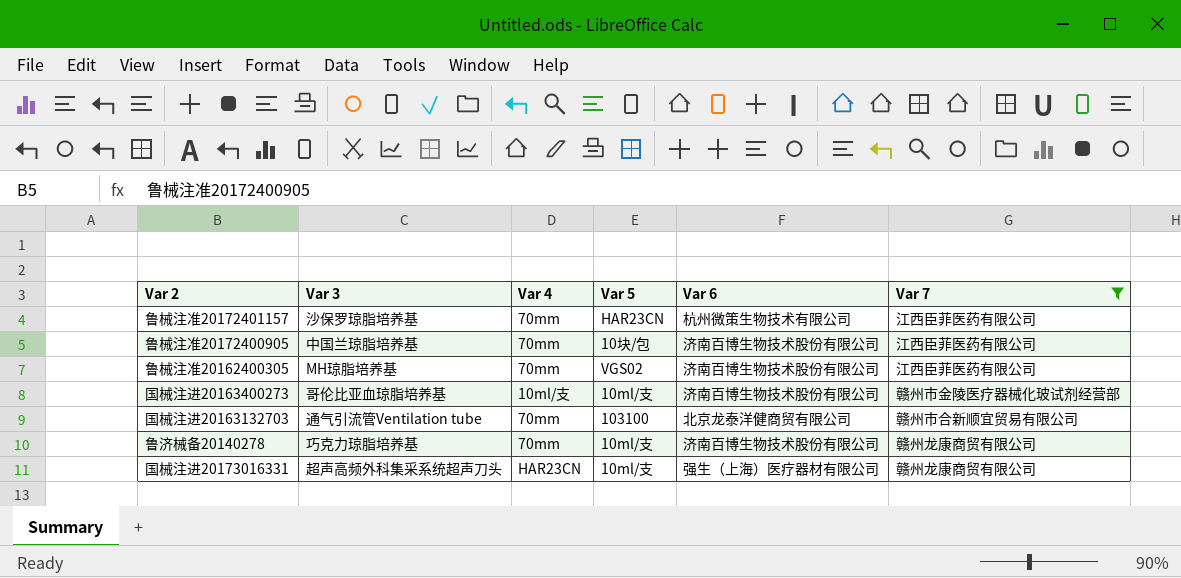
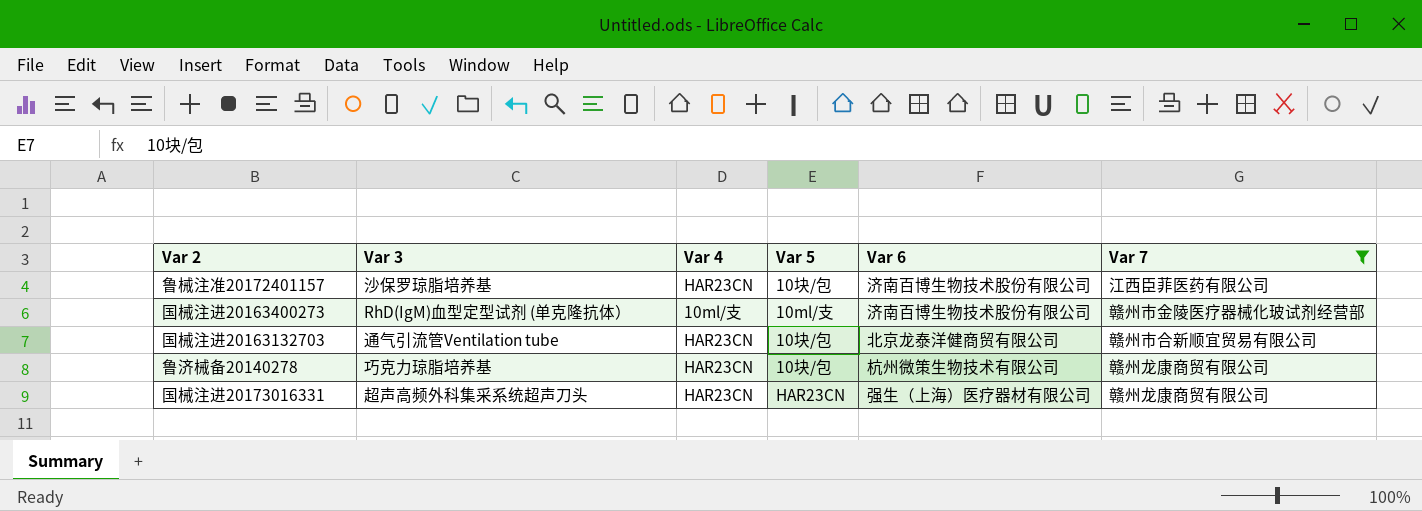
row 鲁械注准20172400905: 中国兰琼脂培养基 | 70mm | 10块/包 | 济南百博生物技术股份有限公司 | 江西臣菲医药有限公司 -> none
row 鲁械注准20162400305: MH琼脂培养基 | 70mm | VGS02 | 济南百博生物技术股份有限公司 | 江西臣菲医药有限公司 -> none
鲁械注准20172401157 | Var 4: 70mm -> HAR23CN
鲁械注准20172401157 | Var 5: HAR23CN -> 10块/包
鲁械注准20172401157 | Var 6: 杭州微策生物技术有限公司 -> 济南百博生物技术股份有限公司
国械注进20163400273 | Var 3: 哥伦比亚血琼脂培养基 -> RhD(IgM)血型定型试剂 (单克隆抗体）
国械注进20163132703 | Var 4: 70mm -> HAR23CN
国械注进20163132703 | Var 5: 103100 -> 10块/包
鲁济械备20140278 | Var 4: 70mm -> HAR23CN
鲁济械备20140278 | Var 5: 10ml/支 -> 10块/包
鲁济械备20140278 | Var 6: 济南百博生物技术股份有限公司 -> 杭州微策生物技术有限公司
国械注进20173016331 | Var 5: 10ml/支 -> HAR23CN

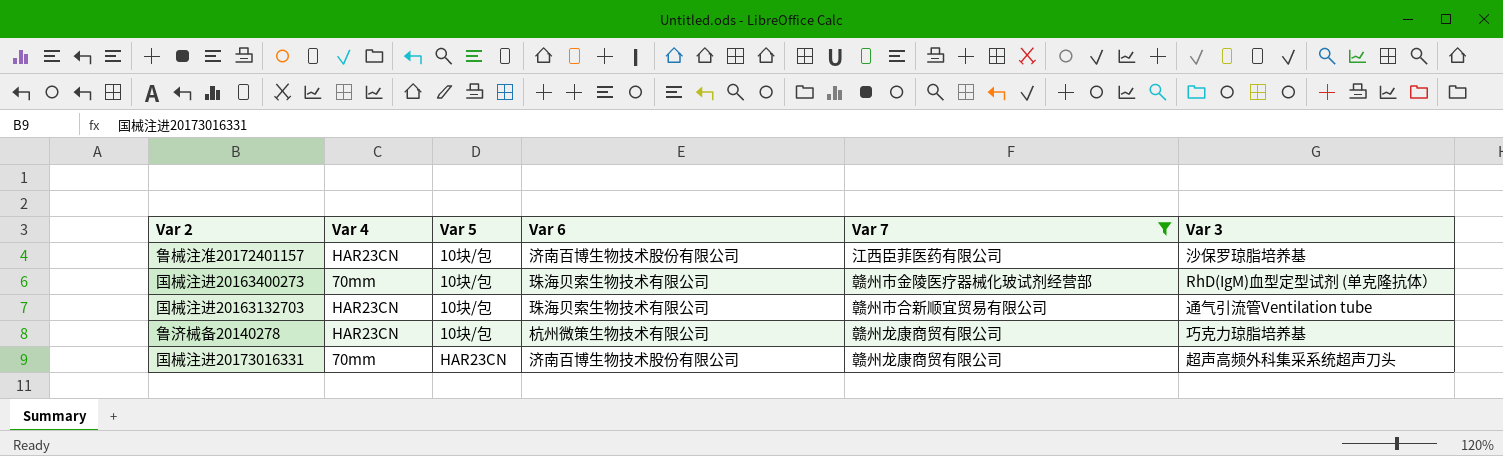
column Var 3 | position: 2 -> 6
国械注进20163400273 | Var 4: 10ml/支 -> 70mm
国械注进20163400273 | Var 5: 10ml/支 -> 10块/包
国械注进20163400273 | Var 6: 济南百博生物技术股份有限公司 -> 珠海贝索生物技术有限公司
国械注进20163132703 | Var 6: 北京龙泰洋健商贸有限公司 -> 珠海贝索生物技术有限公司
国械注进20173016331 | Var 4: HAR23CN -> 70mm
国械注进20173016331 | Var 6: 强生（上海）医疗器材有限公司 -> 济南百博生物技术股份有限公司

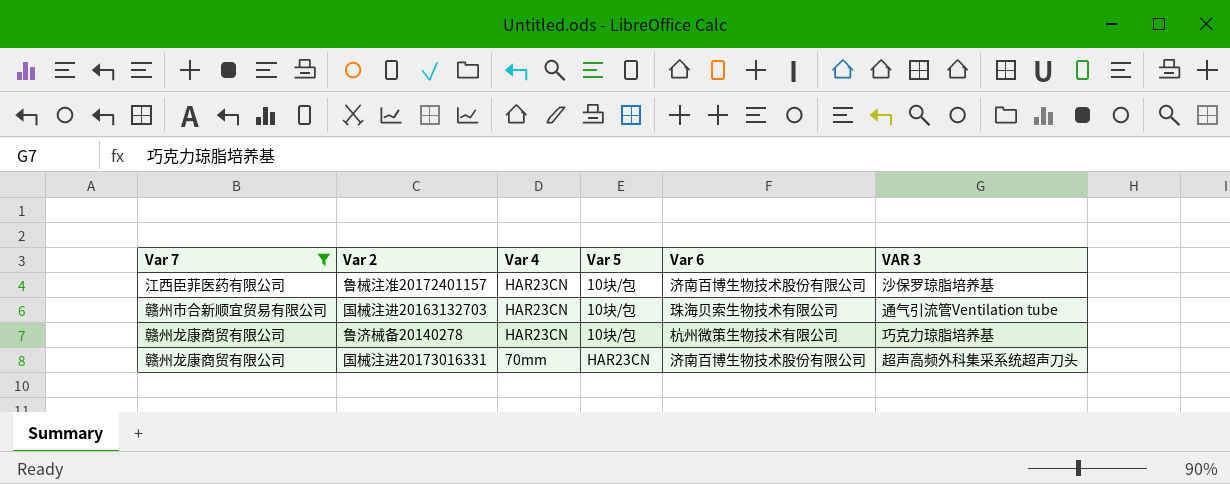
column Var 7 | position: 5 -> 1
column name: Var 3 -> VAR 3
row 国械注进20163400273: 70mm | 10块/包 | 珠海贝索生物技术有限公司 | 赣州市金陵医疗器械化玻试剂经营部 | RhD(IgM)血型定型试剂 (单克隆抗体） -> none

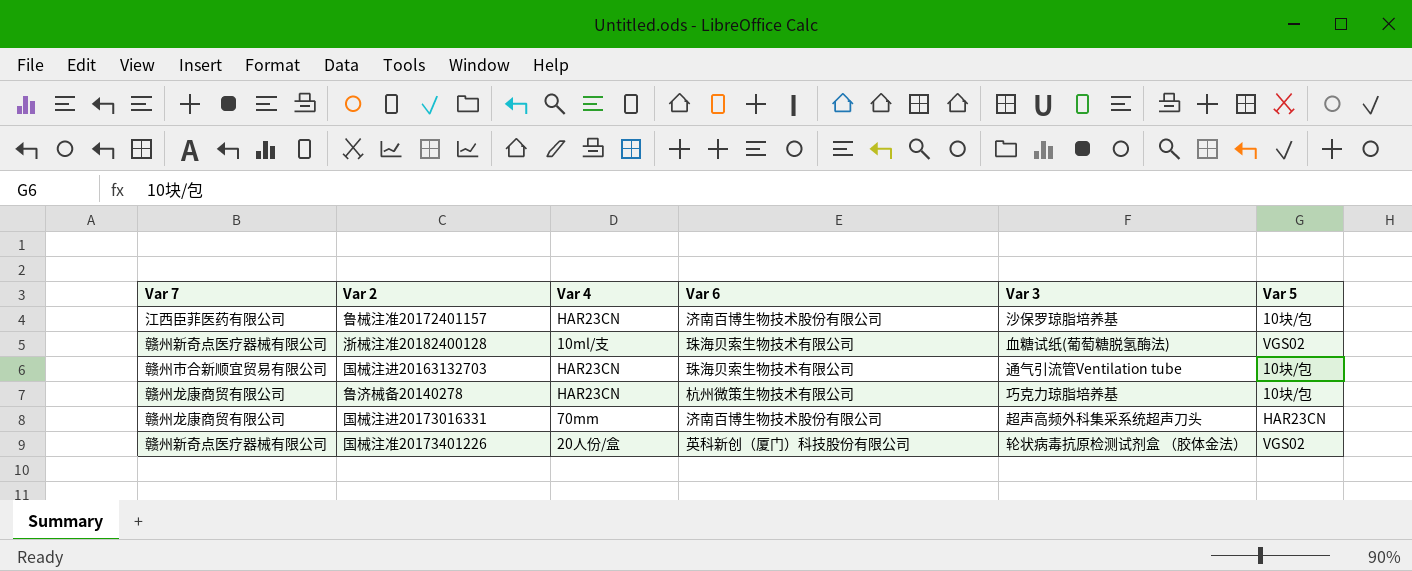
filter: Var 7 != 赣州新奇点医疗器械有限公司 -> none
column name: VAR 3 -> Var 3
column Var 5 | position: 4 -> 6

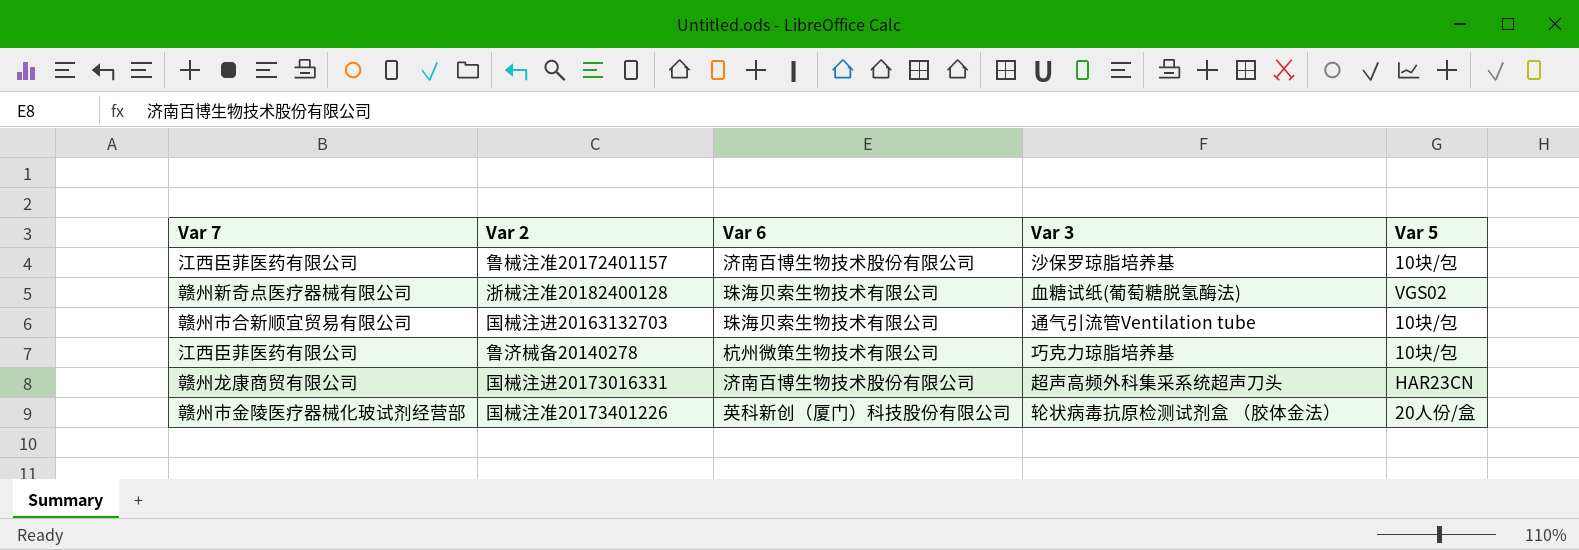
column Var 4 | position: 3 -> none
鲁济械备20140278 | Var 7: 赣州龙康商贸有限公司 -> 江西臣菲医药有限公司
国械注准20173401226 | Var 7: 赣州新奇点医疗器械有限公司 -> 赣州市金陵医疗器械化玻试剂经营部
国械注准20173401226 | Var 5: VGS02 -> 20人份/盒

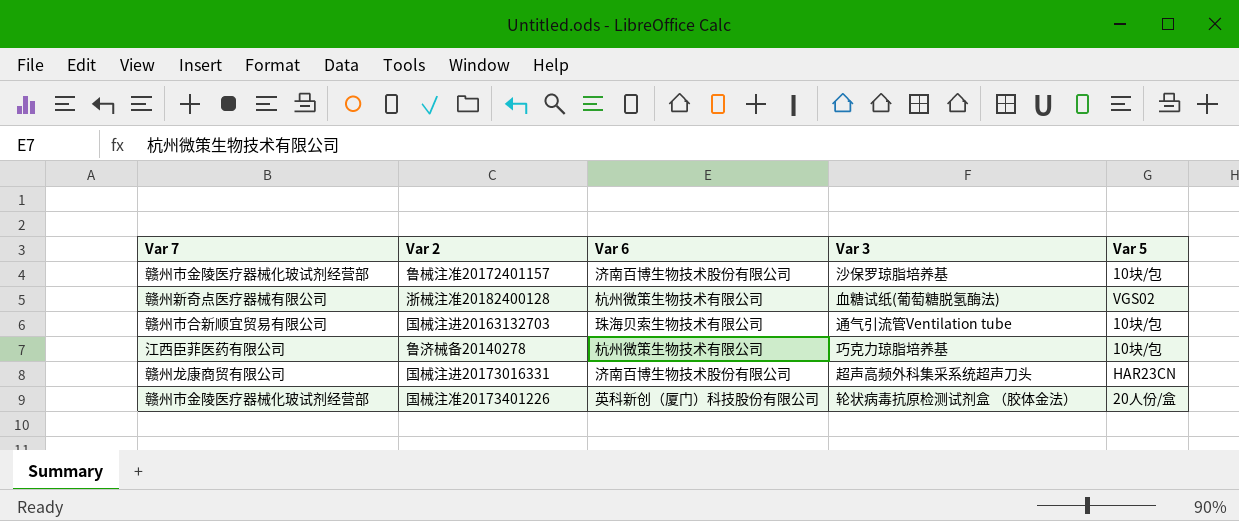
鲁械注准20172401157 | Var 7: 江西臣菲医药有限公司 -> 赣州市金陵医疗器械化玻试剂经营部
浙械注准20182400128 | Var 6: 珠海贝索生物技术有限公司 -> 杭州微策生物技术有限公司

